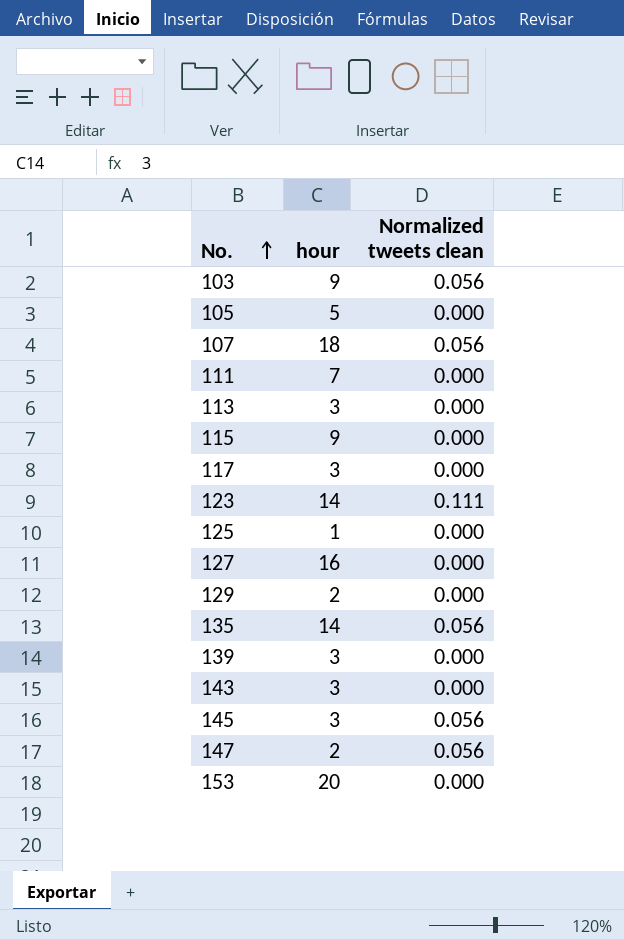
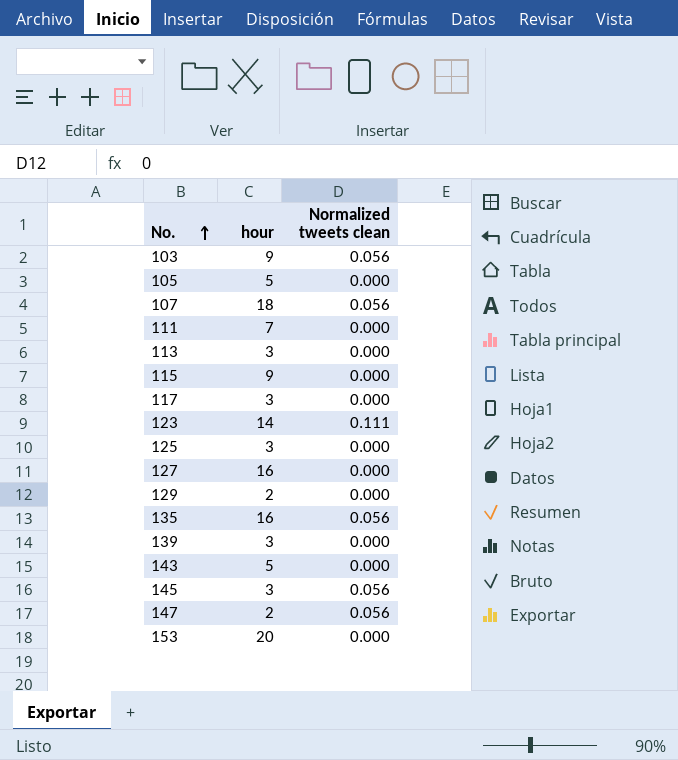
125 | hour: 1 -> 3
135 | hour: 14 -> 16
143 | hour: 3 -> 5

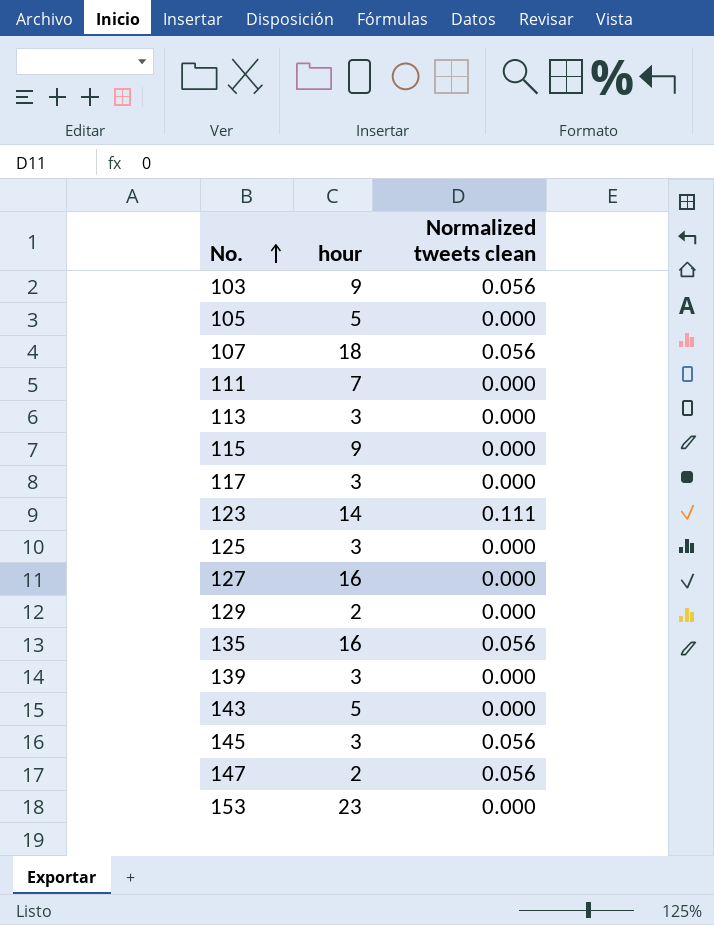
153 | hour: 20 -> 23

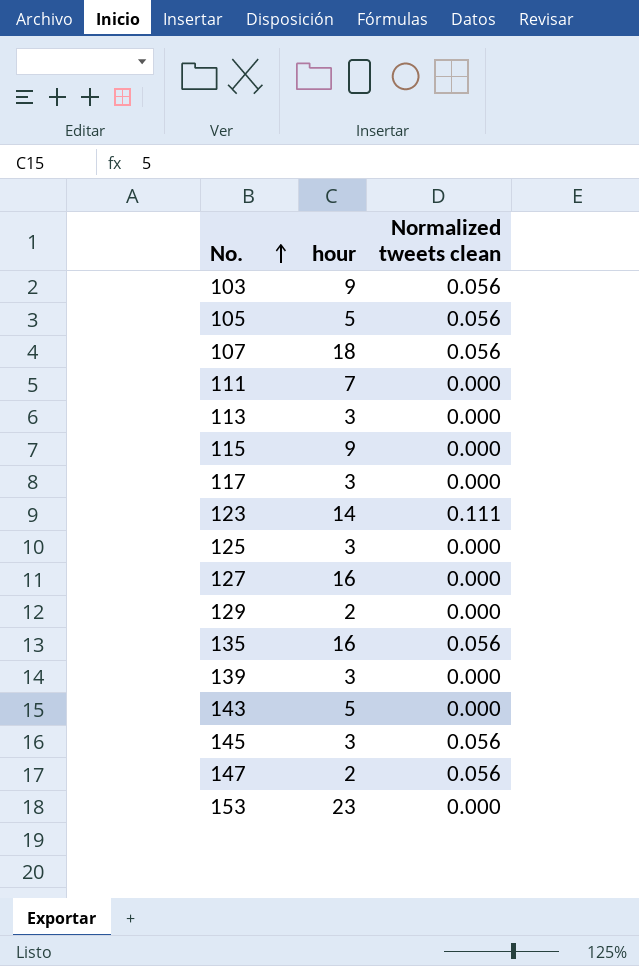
105 | Normalized tweets clean: 0.000 -> 0.056

